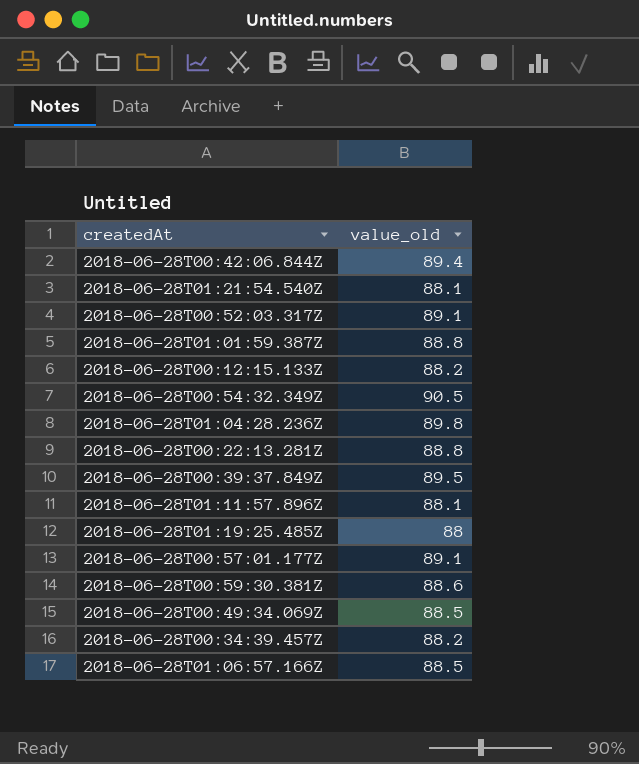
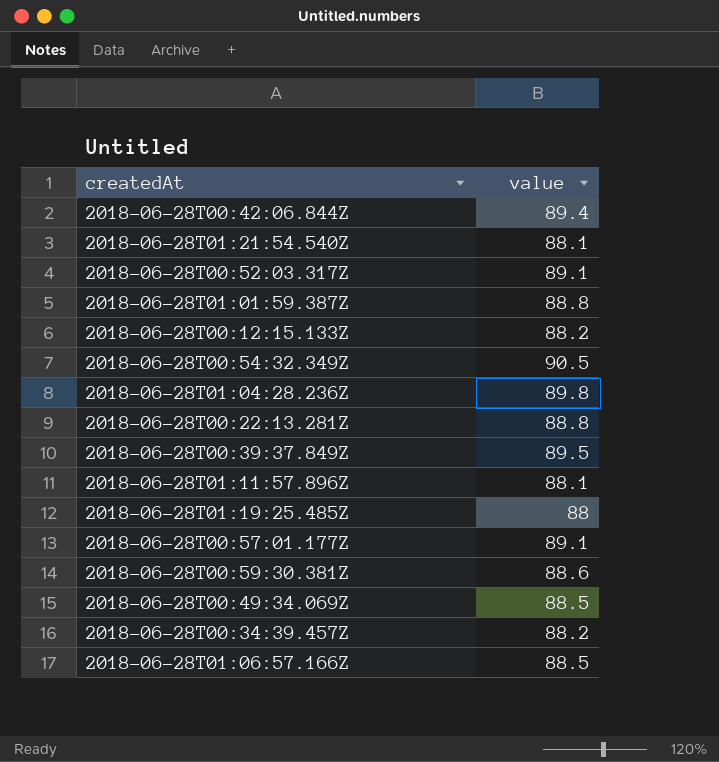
column name: value_old -> value

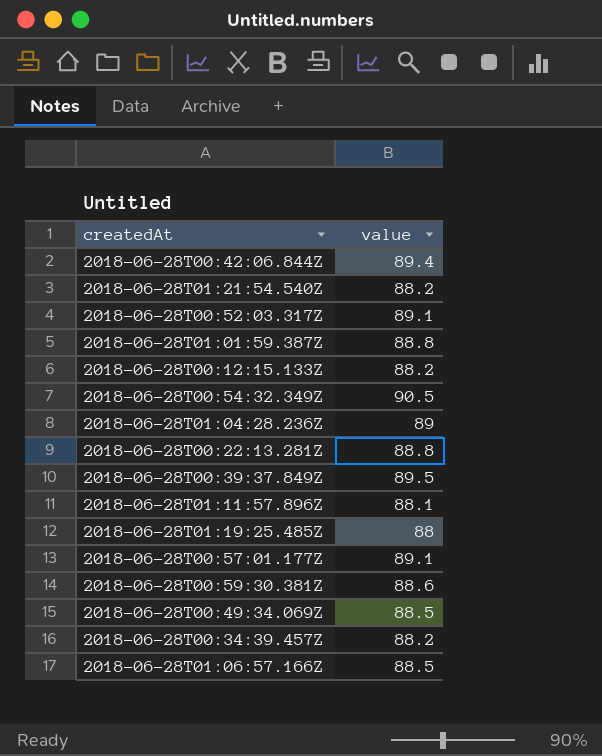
2018-06-28T01:21:54.540Z | value: 88.1 -> 88.2
2018-06-28T01:04:28.236Z | value: 89.8 -> 89

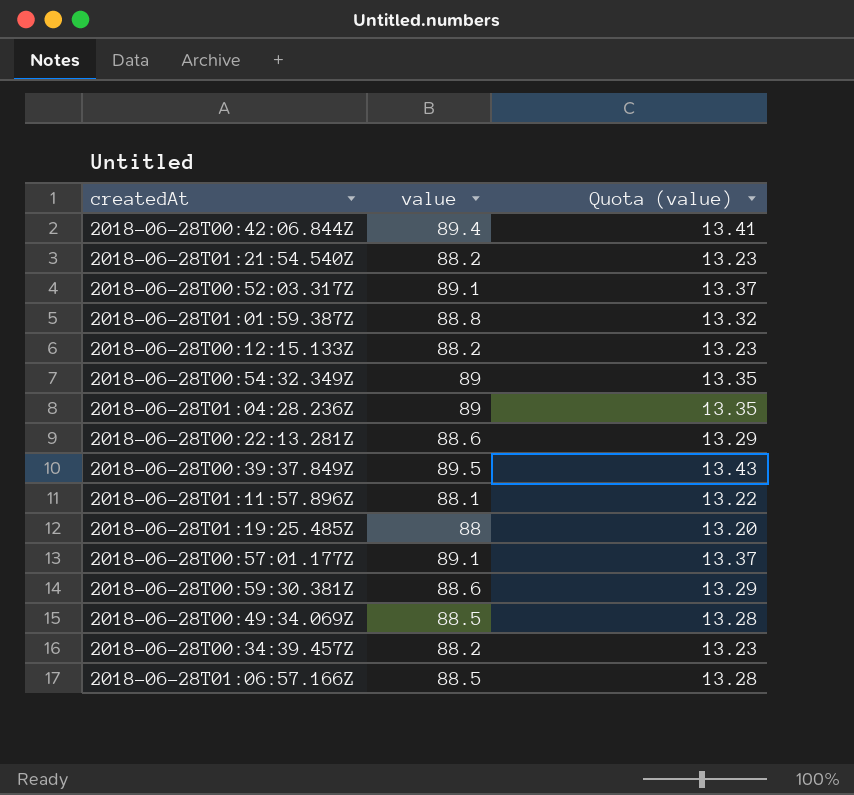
column Quota (value) | formula: none -> [value] * 0.15
2018-06-28T00:54:32.349Z | value: 90.5 -> 89
2018-06-28T00:22:13.281Z | value: 88.8 -> 88.6

